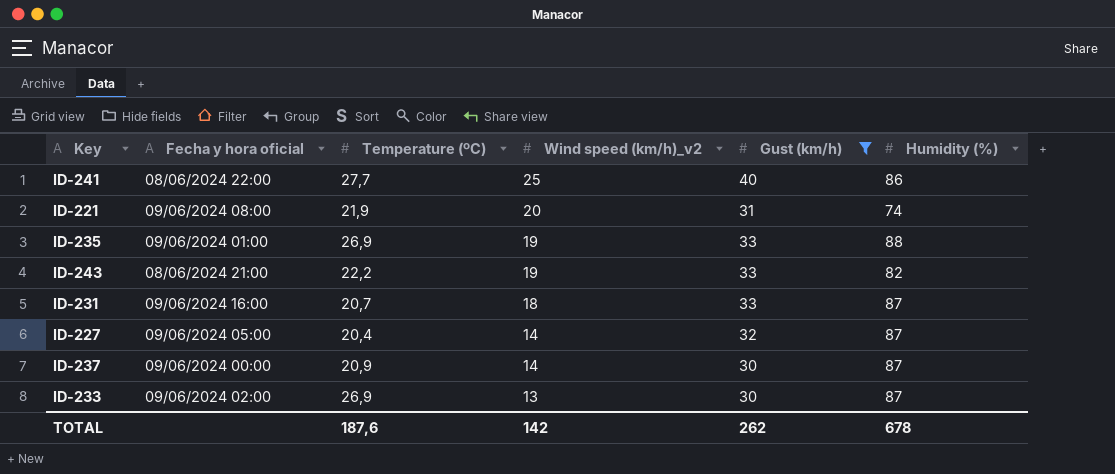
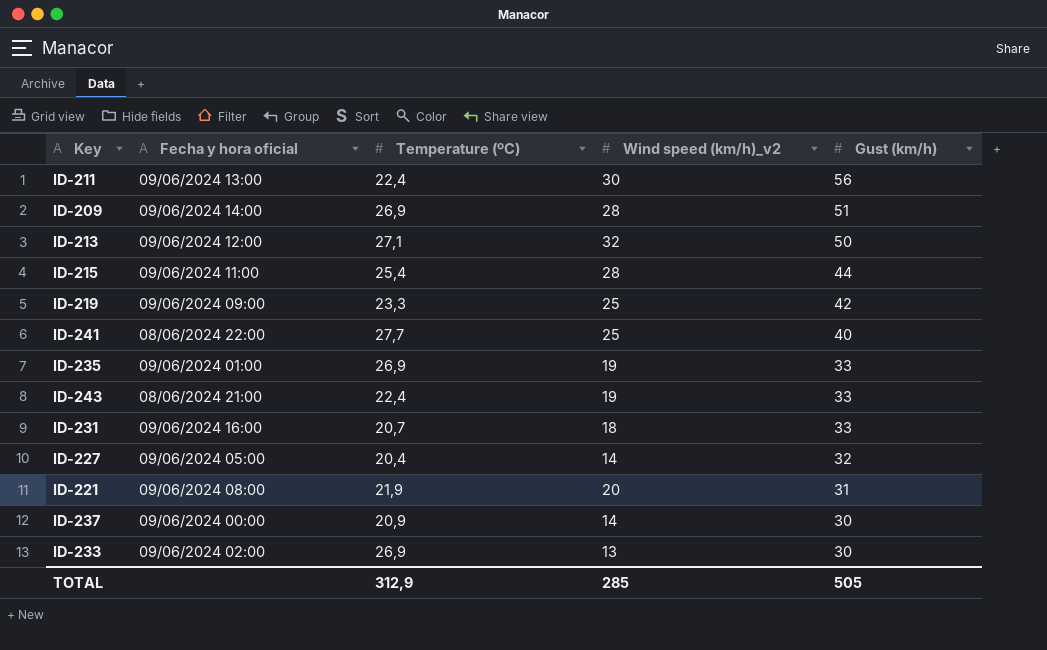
filter: Gust (km/h) <= 40 -> none
row order: Wind speed (km/h)_v2 descending -> Gust (km/h) descending
column Humidity (%) | position: 6 -> none
ID-243 | Temperature (ºC): 22,2 -> 22,4
TOTAL | Temperature (ºC): 187,6 -> 312,9
TOTAL | Wind speed (km/h)_v2: 142 -> 285
TOTAL | Gust (km/h): 262 -> 505

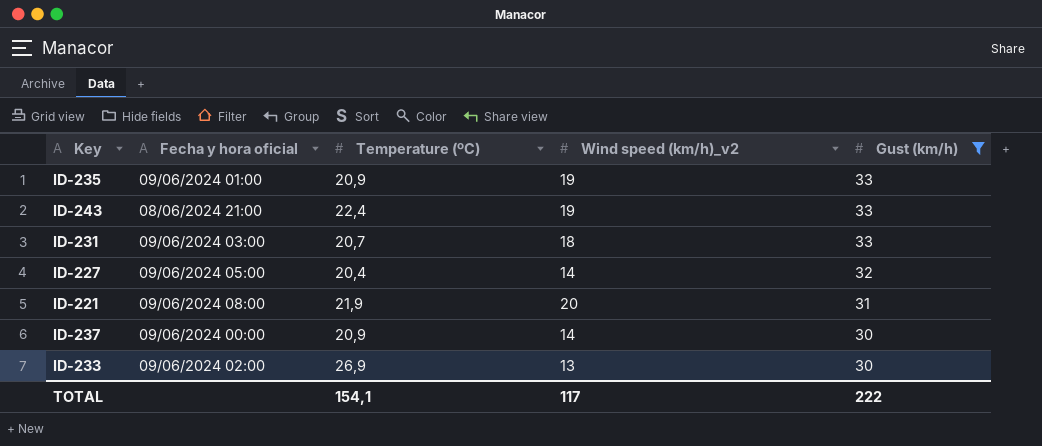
filter: none -> Gust (km/h) <= 33
ID-235 | Temperature (ºC): 26,9 -> 20,9
ID-231 | Fecha y hora oficial: 09/06/2024 16:00 -> 09/06/2024 03:00
TOTAL | Temperature (ºC): 312,9 -> 154,1
TOTAL | Wind speed (km/h)_v2: 285 -> 117
TOTAL | Gust (km/h): 505 -> 222

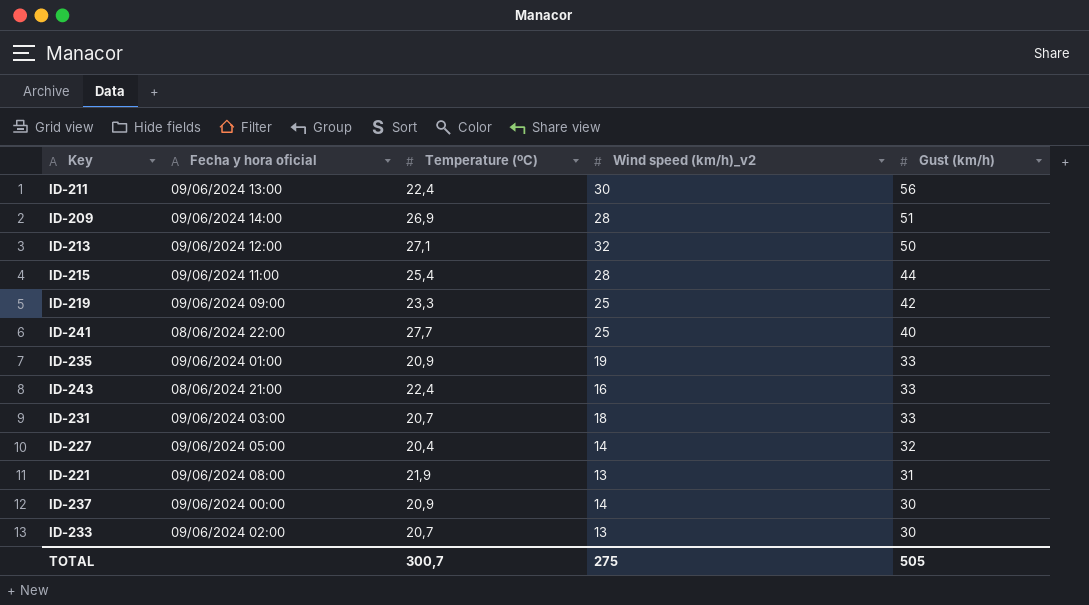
filter: Gust (km/h) <= 33 -> none
ID-243 | Wind speed (km/h)_v2: 19 -> 16
ID-221 | Wind speed (km/h)_v2: 20 -> 13
ID-233 | Temperature (ºC): 26,9 -> 20,7
TOTAL | Temperature (ºC): 154,1 -> 300,7
TOTAL | Wind speed (km/h)_v2: 117 -> 275
TOTAL | Gust (km/h): 222 -> 505

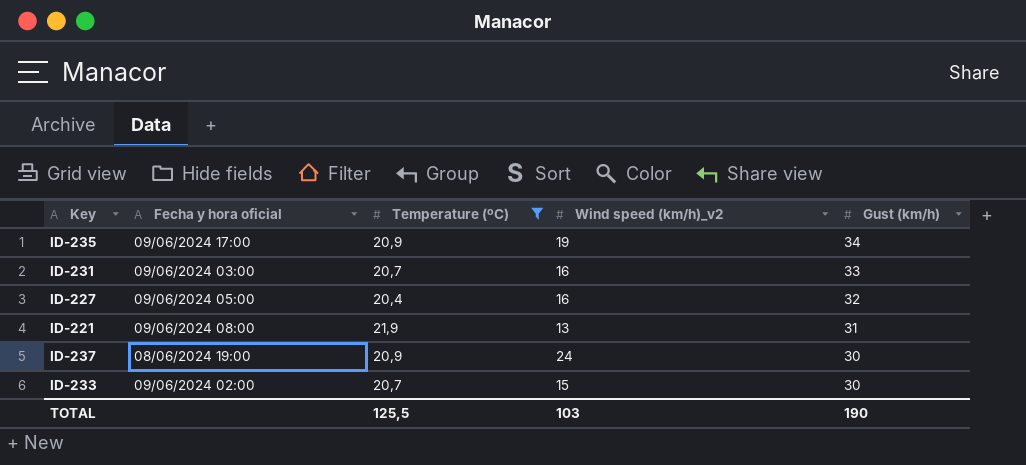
filter: none -> Temperature (ºC) <= 21,9
ID-235 | Fecha y hora oficial: 09/06/2024 01:00 -> 09/06/2024 17:00
ID-235 | Gust (km/h): 33 -> 34
ID-231 | Wind speed (km/h)_v2: 18 -> 16
ID-227 | Wind speed (km/h)_v2: 14 -> 16
ID-237 | Fecha y hora oficial: 09/06/2024 00:00 -> 08/06/2024 19:00
ID-237 | Wind speed (km/h)_v2: 14 -> 24
ID-233 | Wind speed (km/h)_v2: 13 -> 15
TOTAL | Temperature (ºC): 300,7 -> 125,5
TOTAL | Wind speed (km/h)_v2: 275 -> 103
TOTAL | Gust (km/h): 505 -> 190

